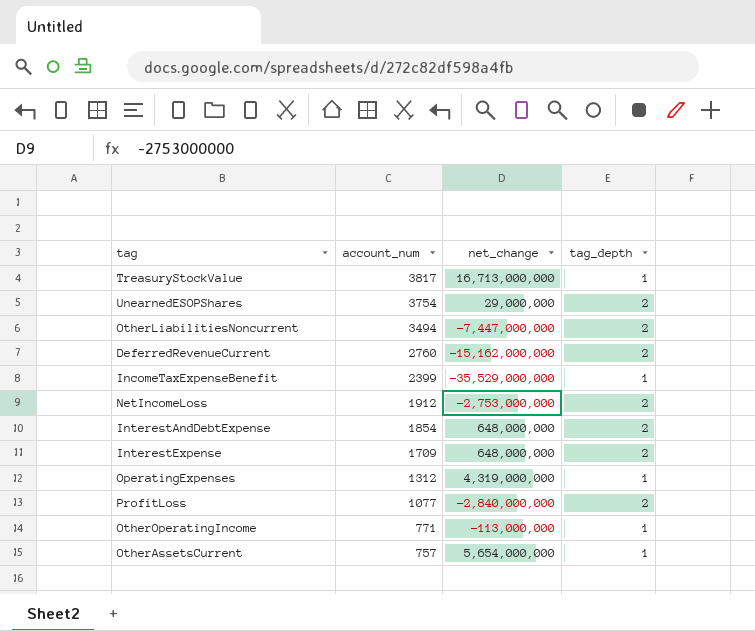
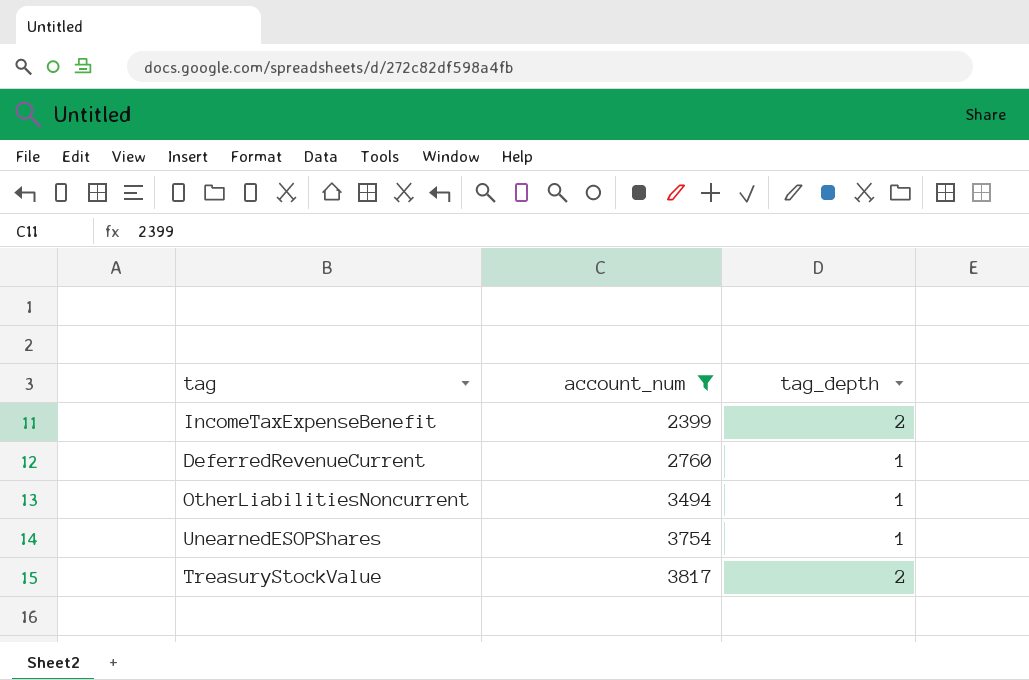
filter: none -> account_num >= 2399
row order: account_num descending -> account_num ascending
column net_change | position: 3 -> none
IncomeTaxExpenseBenefit | tag_depth: 1 -> 2
DeferredRevenueCurrent | tag_depth: 2 -> 1
OtherLiabilitiesNoncurrent | tag_depth: 2 -> 1
UnearnedESOPShares | tag_depth: 2 -> 1
TreasuryStockValue | tag_depth: 1 -> 2

